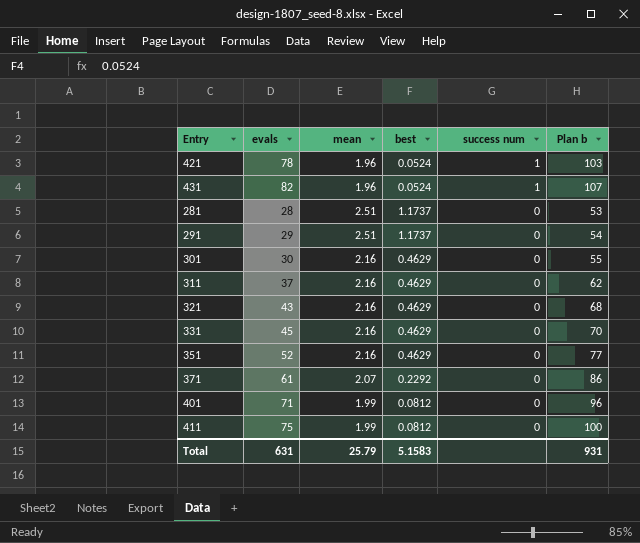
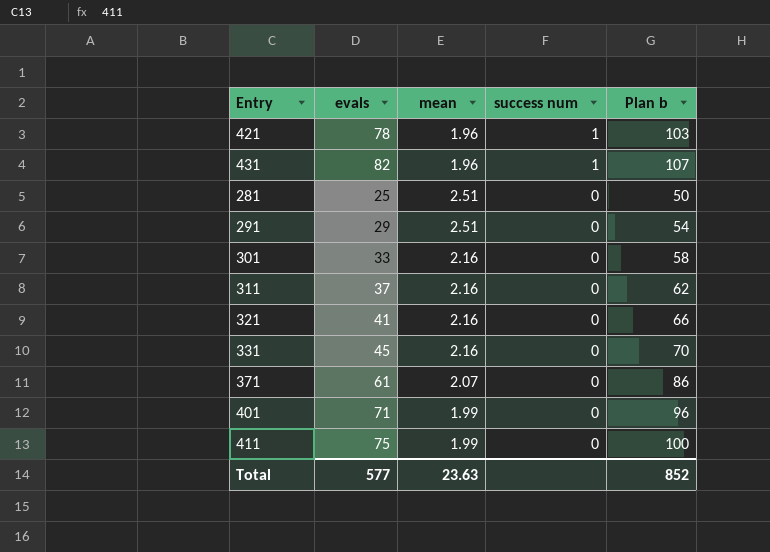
column best | position: 4 -> none
row 351: 52 | 2.16 | 0.4629 | 0 | 77 -> none
281 | evals: 28 -> 25
281 | Plan b: 53 -> 50
301 | evals: 30 -> 33
301 | Plan b: 55 -> 58
321 | evals: 43 -> 41
321 | Plan b: 68 -> 66
Total | evals: 631 -> 577
Total | mean: 25.79 -> 23.63
Total | Plan b: 931 -> 852

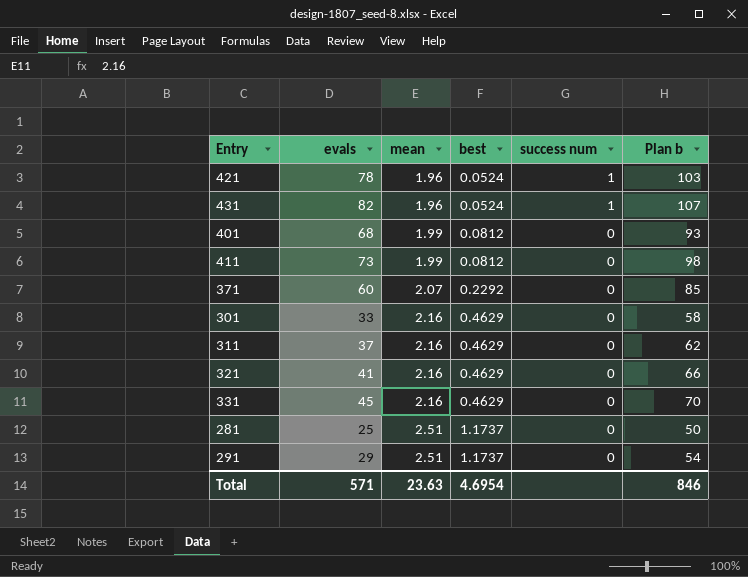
row order: success num descending -> mean ascending
column best | position: none -> 4
401 | evals: 71 -> 68
401 | Plan b: 96 -> 93
411 | evals: 75 -> 73
411 | Plan b: 100 -> 98
371 | evals: 61 -> 60
371 | Plan b: 86 -> 85
Total | evals: 577 -> 571
Total | Plan b: 852 -> 846

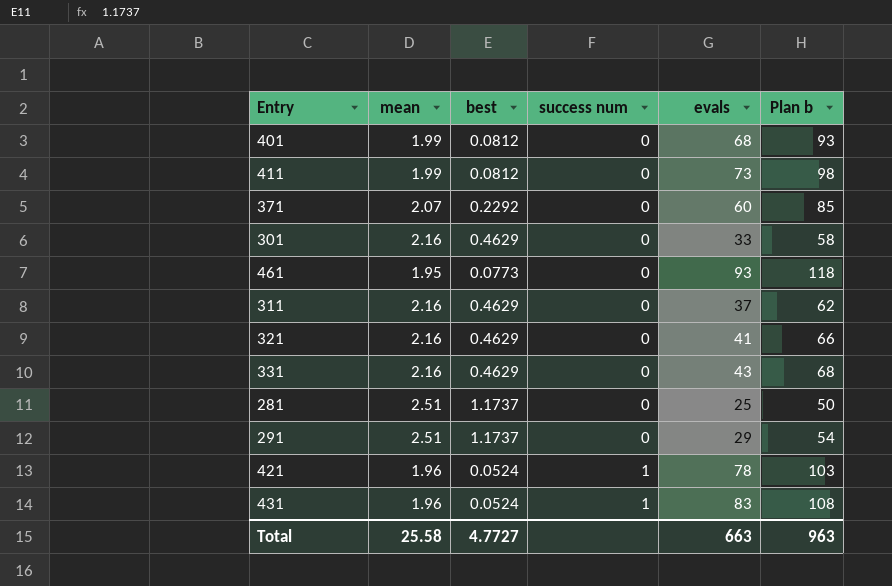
row order: mean ascending -> success num ascending
column evals | position: 2 -> 5
row 461: none -> 1.95 | 0.0773 | 0 | 93 | 118
331 | evals: 45 -> 43
331 | Plan b: 70 -> 68
431 | evals: 82 -> 83
431 | Plan b: 107 -> 108
Total | mean: 23.63 -> 25.58
Total | best: 4.6954 -> 4.7727
Total | evals: 571 -> 663
Total | Plan b: 846 -> 963

